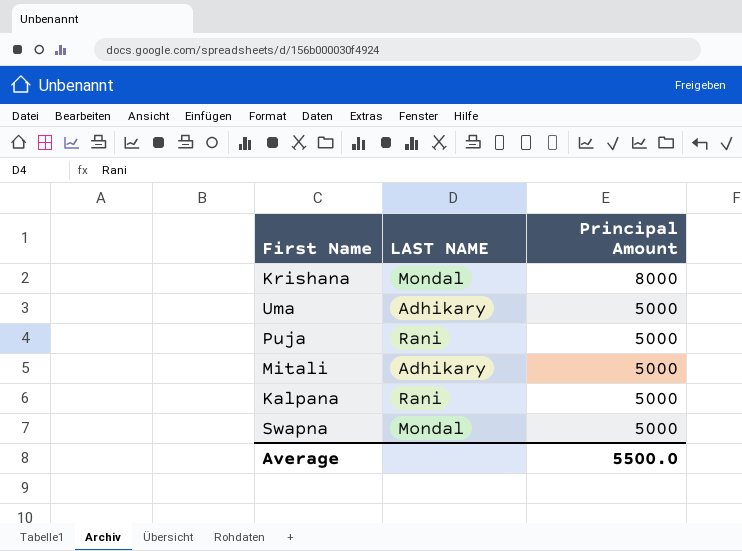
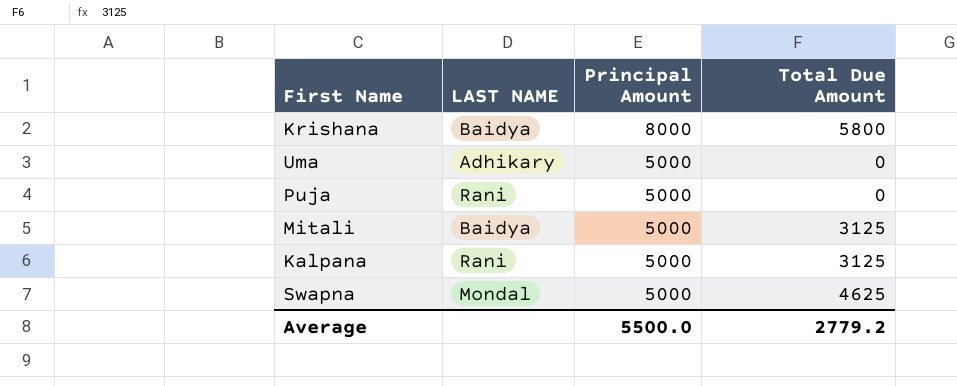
column Total Due Amount | position: none -> 4
Krishana | LAST NAME: Mondal -> Baidya
Mitali | LAST NAME: Adhikary -> Baidya

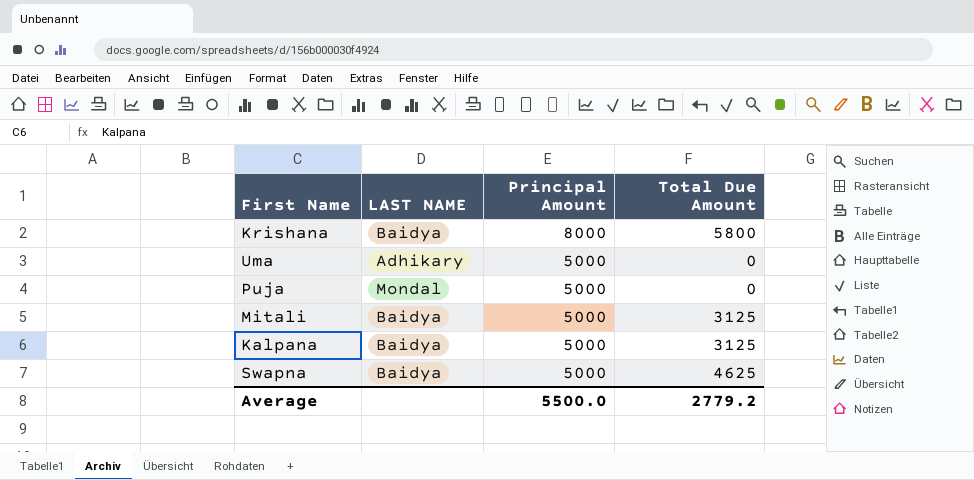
Puja | LAST NAME: Rani -> Mondal
Kalpana | LAST NAME: Rani -> Baidya
Swapna | LAST NAME: Mondal -> Baidya

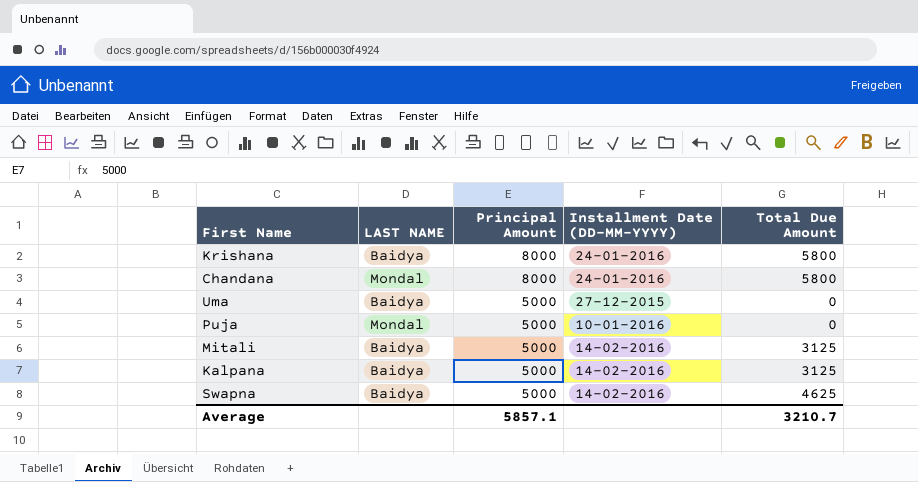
column Installment Date (DD-MM-YYYY) | position: none -> 4
row Chandana: none -> Mondal | 8000 | 24-01-2016 | 5800
Uma | LAST NAME: Adhikary -> Baidya
Average | Principal Amount: 5500.0 -> 5857.1
Average | Total Due Amount: 2779.2 -> 3210.7

